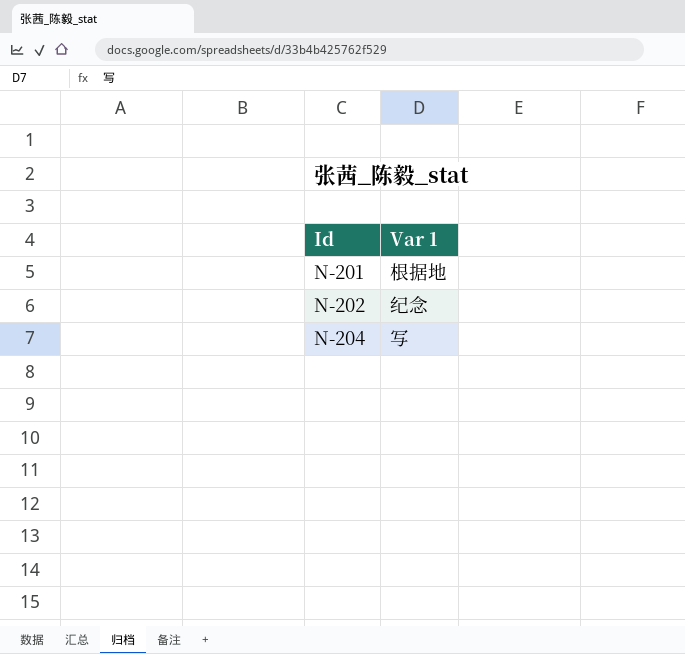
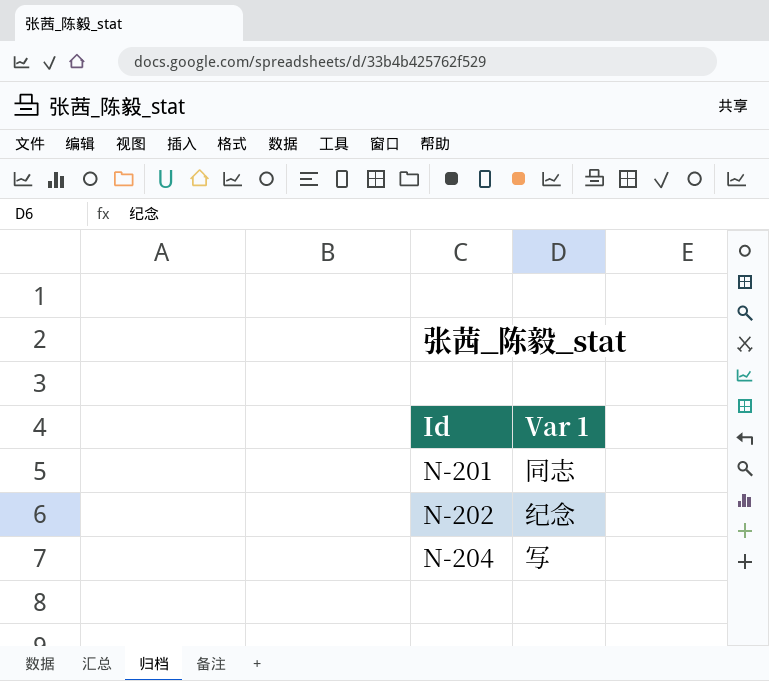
N-201 | Var 1: 根据地 -> 同志

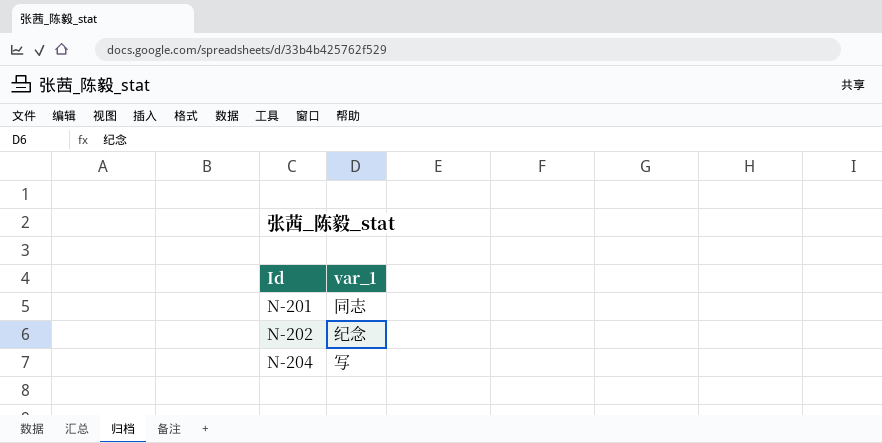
column name: Var 1 -> var_1

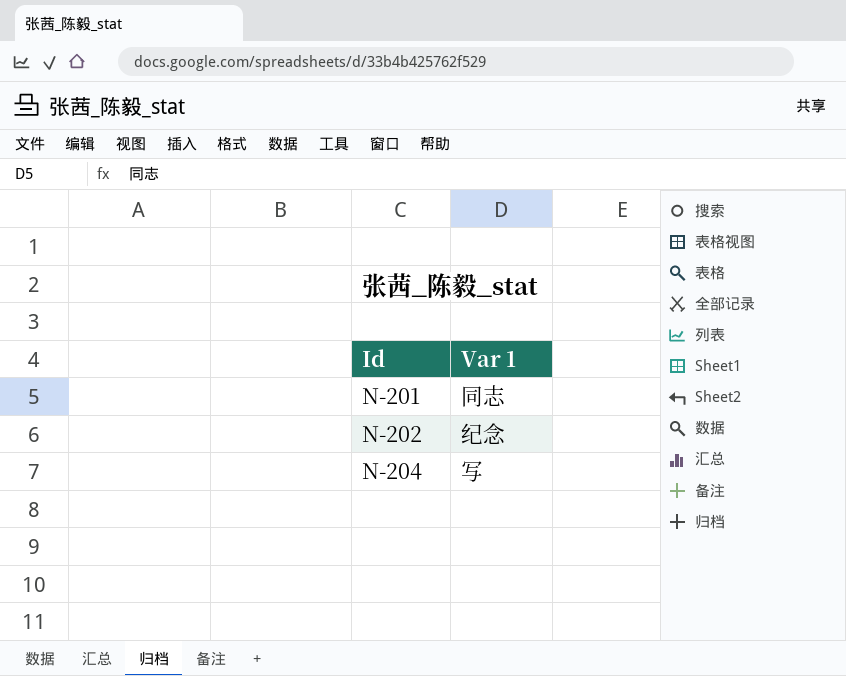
column name: var_1 -> Var 1

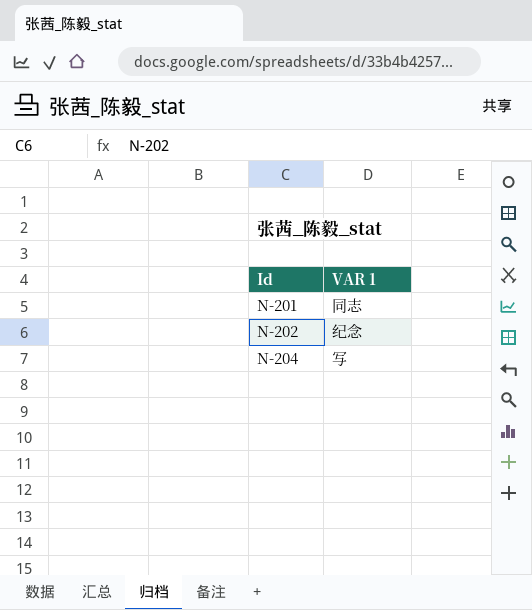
column name: Var 1 -> VAR 1

